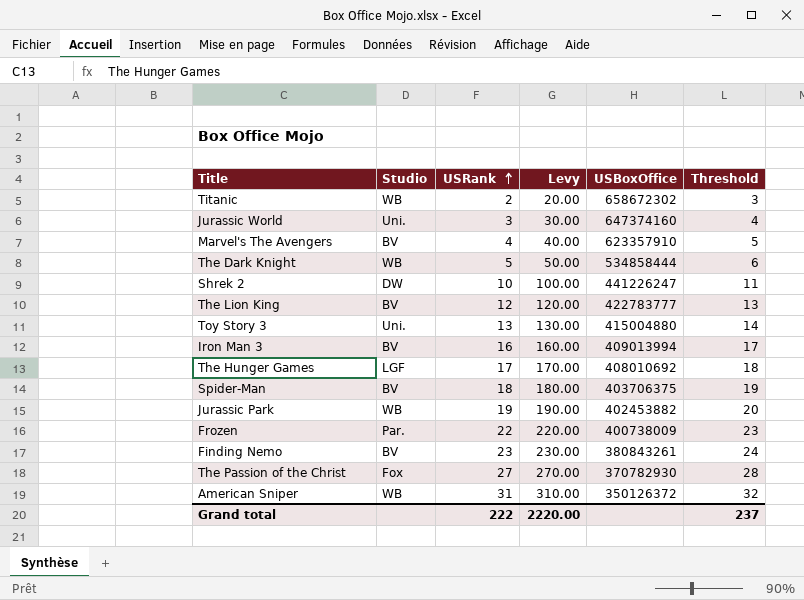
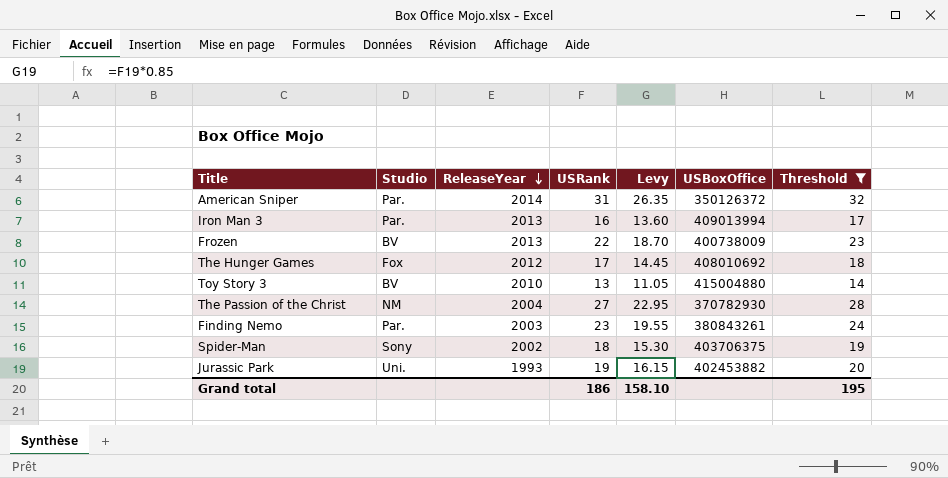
filter: none -> Threshold >= 14
row order: USRank ascending -> ReleaseYear descending
column ReleaseYear | position: none -> 3
column Levy | formula: [USRank] * 10 -> [USRank] * 0.85
American Sniper | Studio: WB -> Par.
Iron Man 3 | Studio: BV -> Par.
Frozen | Studio: Par. -> BV
The Hunger Games | Studio: LGF -> Fox
Toy Story 3 | Studio: Uni. -> BV
The Passion of the Christ | Studio: Fox -> NM
Finding Nemo | Studio: BV -> Par.
Spider-Man | Studio: BV -> Sony
Jurassic Park | Studio: WB -> Uni.
Grand total | USRank: 222 -> 186
Grand total | Levy: 2220.00 -> 158.10
Grand total | Threshold: 237 -> 195

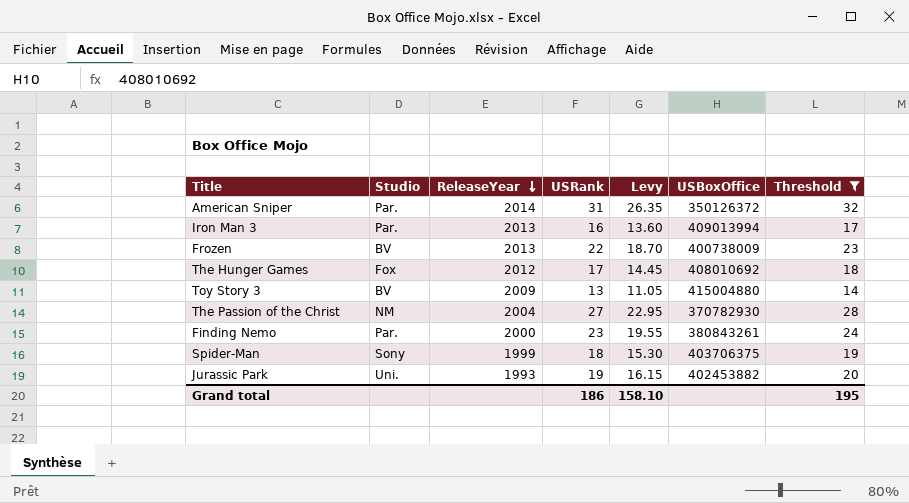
Toy Story 3 | ReleaseYear: 2010 -> 2009
Finding Nemo | ReleaseYear: 2003 -> 2000
Spider-Man | ReleaseYear: 2002 -> 1999

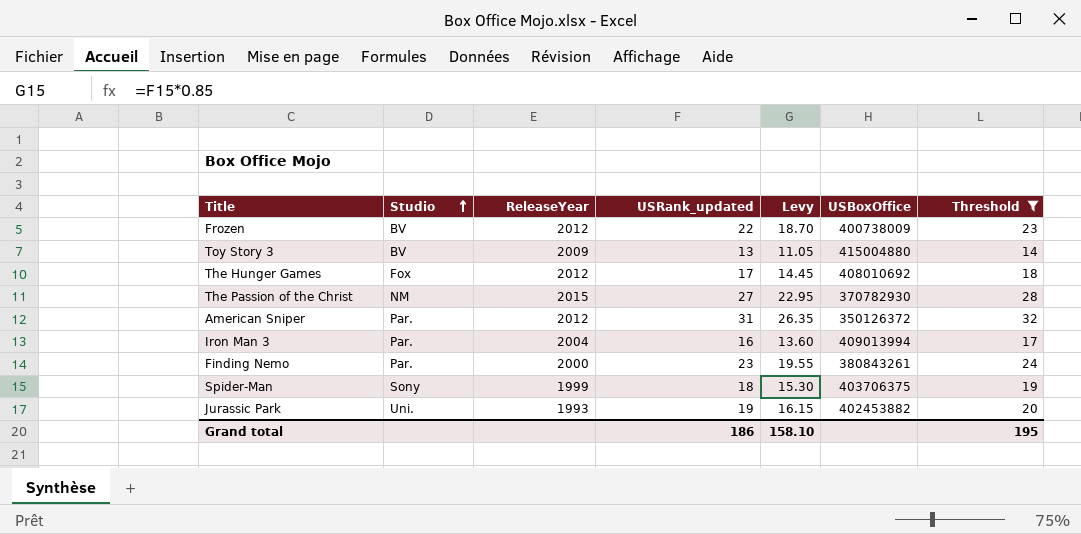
row order: ReleaseYear descending -> Studio ascending
column name: USRank -> USRank_updated
Frozen | ReleaseYear: 2013 -> 2012
The Passion of the Christ | ReleaseYear: 2004 -> 2015
American Sniper | ReleaseYear: 2014 -> 2012
Iron Man 3 | ReleaseYear: 2013 -> 2004

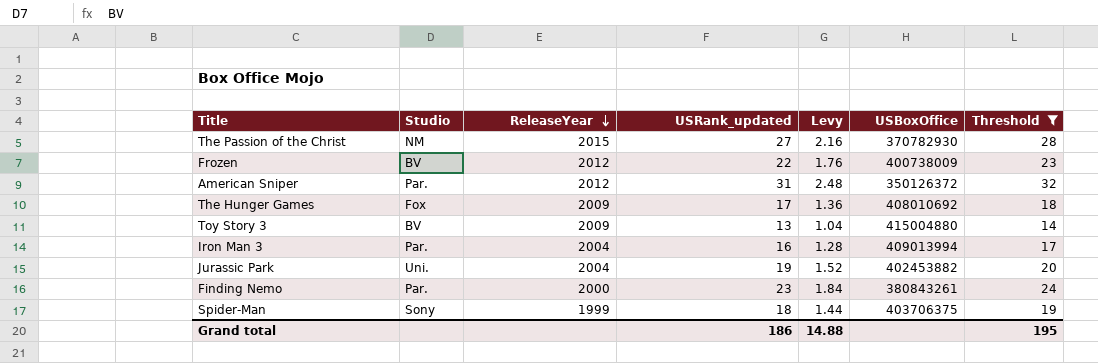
row order: Studio ascending -> ReleaseYear descending
column Levy | formula: [USRank_updated] * 0.85 -> [USRank_updated] * 0.08
The Hunger Games | ReleaseYear: 2012 -> 2009
Jurassic Park | ReleaseYear: 1993 -> 2004
Grand total | Levy: 158.10 -> 14.88

